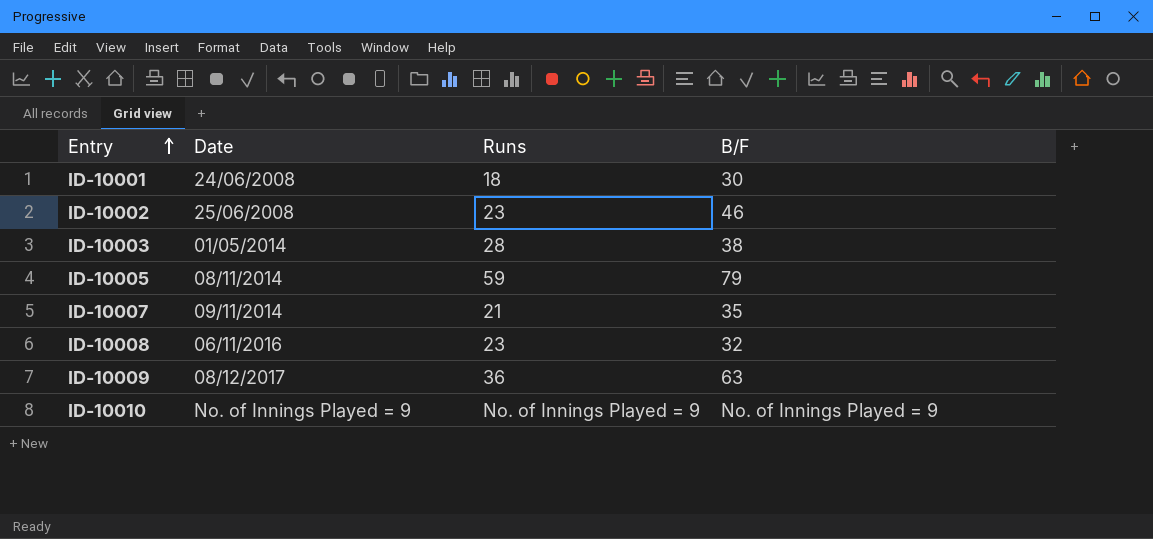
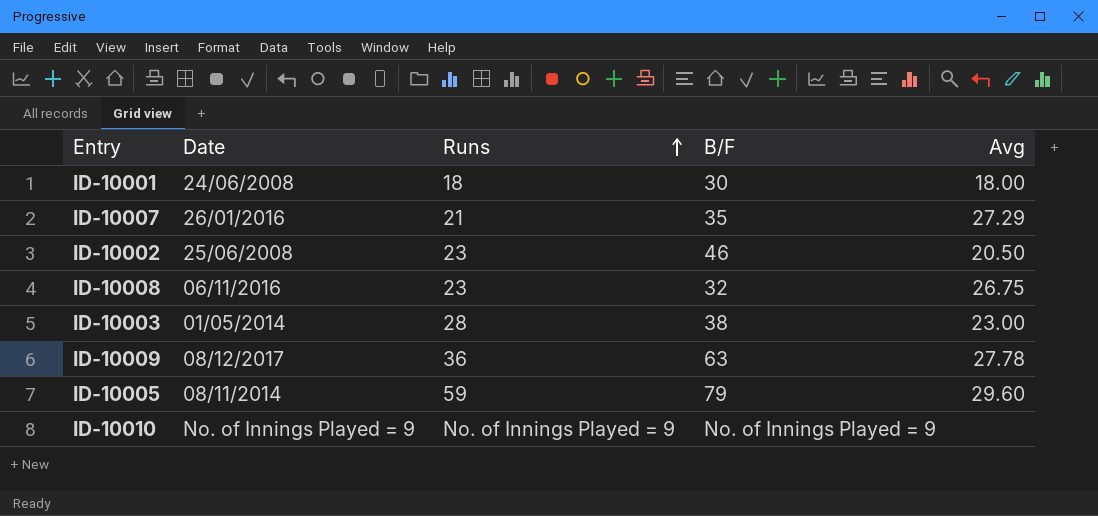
row order: Entry ascending -> Runs ascending
column Avg | position: none -> 5
ID-10007 | Date: 09/11/2014 -> 26/01/2016

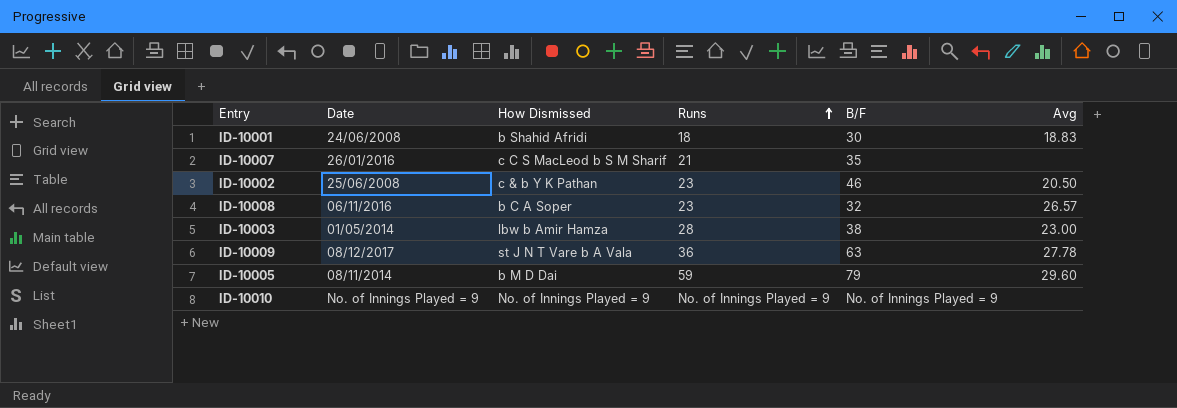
column How Dismissed | position: none -> 3
ID-10001 | Avg: 18.00 -> 18.83
ID-10007 | Avg: 27.29 -> none
ID-10008 | Avg: 26.75 -> 26.57

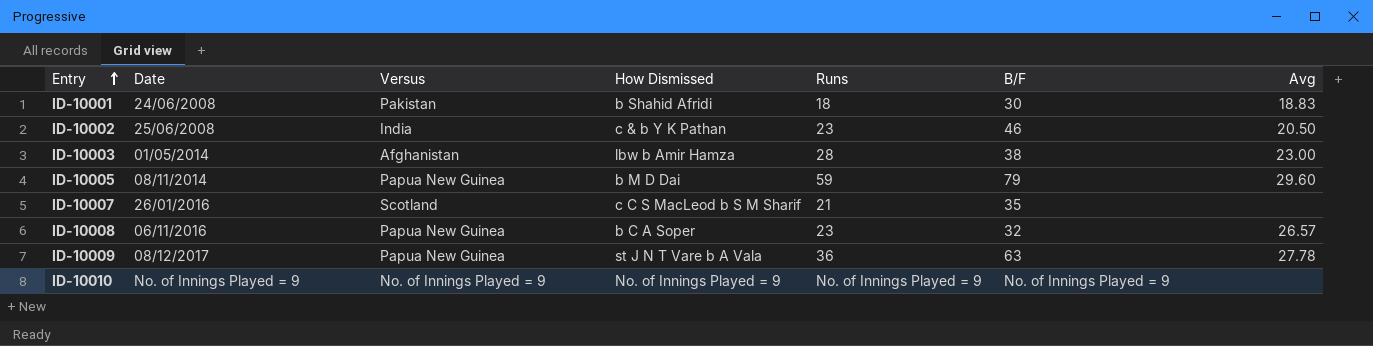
row order: Runs ascending -> Entry ascending
column Versus | position: none -> 3

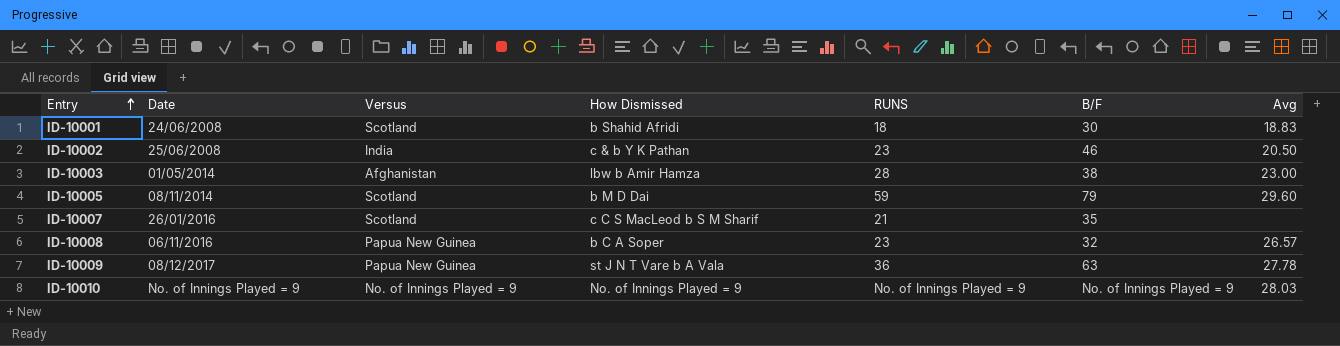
column name: Runs -> RUNS
ID-10001 | Versus: Pakistan -> Scotland
ID-10005 | Versus: Papua New Guinea -> Scotland
ID-10010 | Avg: none -> 28.03

